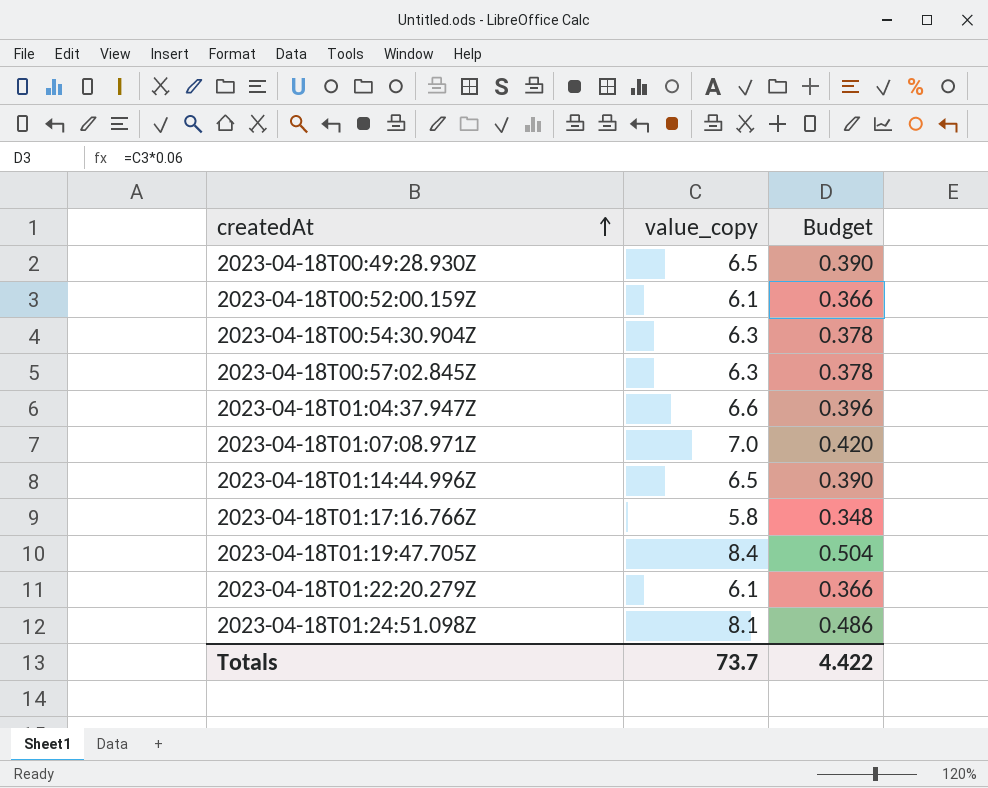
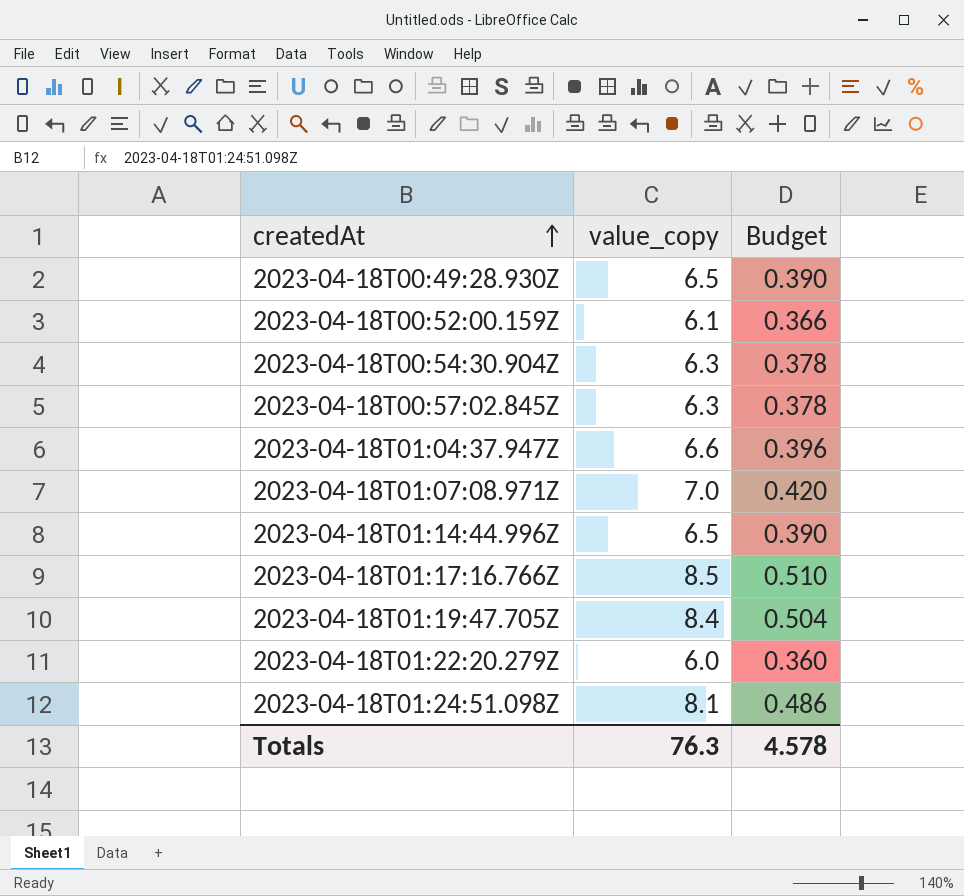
2023-04-18T01:17:16.766Z | value_copy: 5.8 -> 8.5
2023-04-18T01:17:16.766Z | Budget: 0.348 -> 0.510
2023-04-18T01:22:20.279Z | value_copy: 6.1 -> 6.0
2023-04-18T01:22:20.279Z | Budget: 0.366 -> 0.360
Totals | value_copy: 73.7 -> 76.3
Totals | Budget: 4.422 -> 4.578

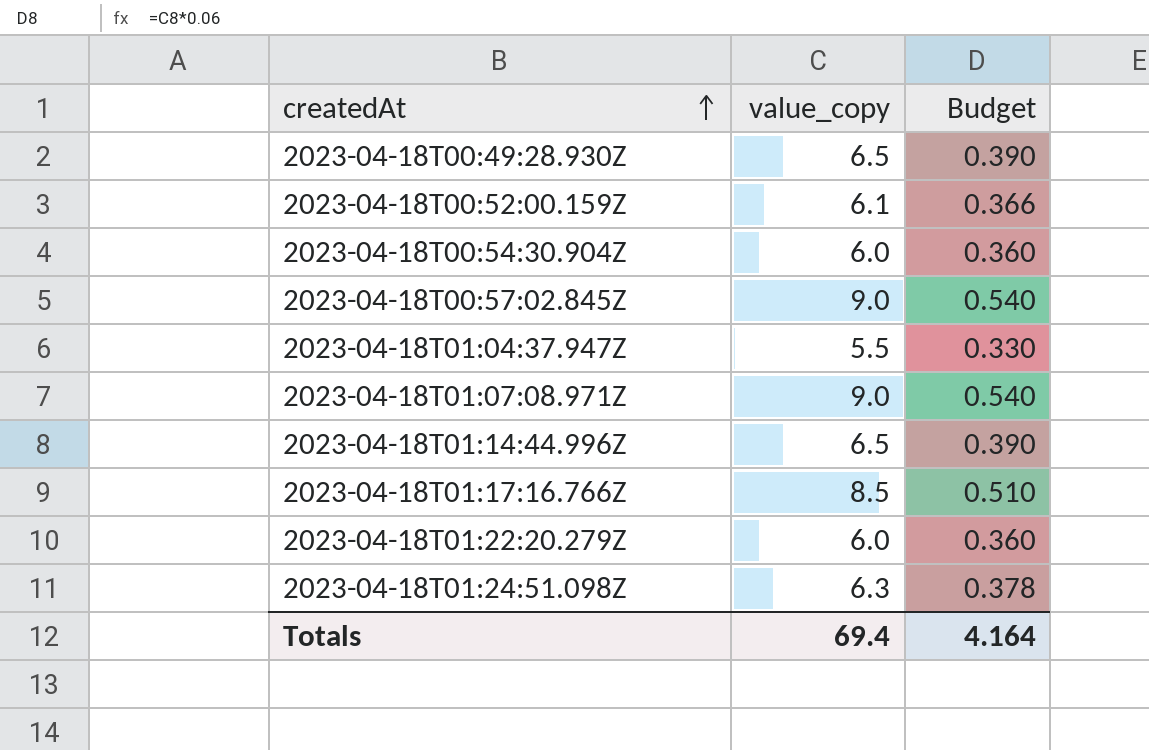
row 2023-04-18T01:19:47.705Z: 8.4 | 0.504 -> none
2023-04-18T00:54:30.904Z | value_copy: 6.3 -> 6.0
2023-04-18T00:54:30.904Z | Budget: 0.378 -> 0.360
2023-04-18T00:57:02.845Z | value_copy: 6.3 -> 9.0
2023-04-18T00:57:02.845Z | Budget: 0.378 -> 0.540
2023-04-18T01:04:37.947Z | value_copy: 6.6 -> 5.5
2023-04-18T01:04:37.947Z | Budget: 0.396 -> 0.330
2023-04-18T01:07:08.971Z | value_copy: 7.0 -> 9.0
2023-04-18T01:07:08.971Z | Budget: 0.420 -> 0.540
2023-04-18T01:24:51.098Z | value_copy: 8.1 -> 6.3
2023-04-18T01:24:51.098Z | Budget: 0.486 -> 0.378
Totals | value_copy: 76.3 -> 69.4
Totals | Budget: 4.578 -> 4.164

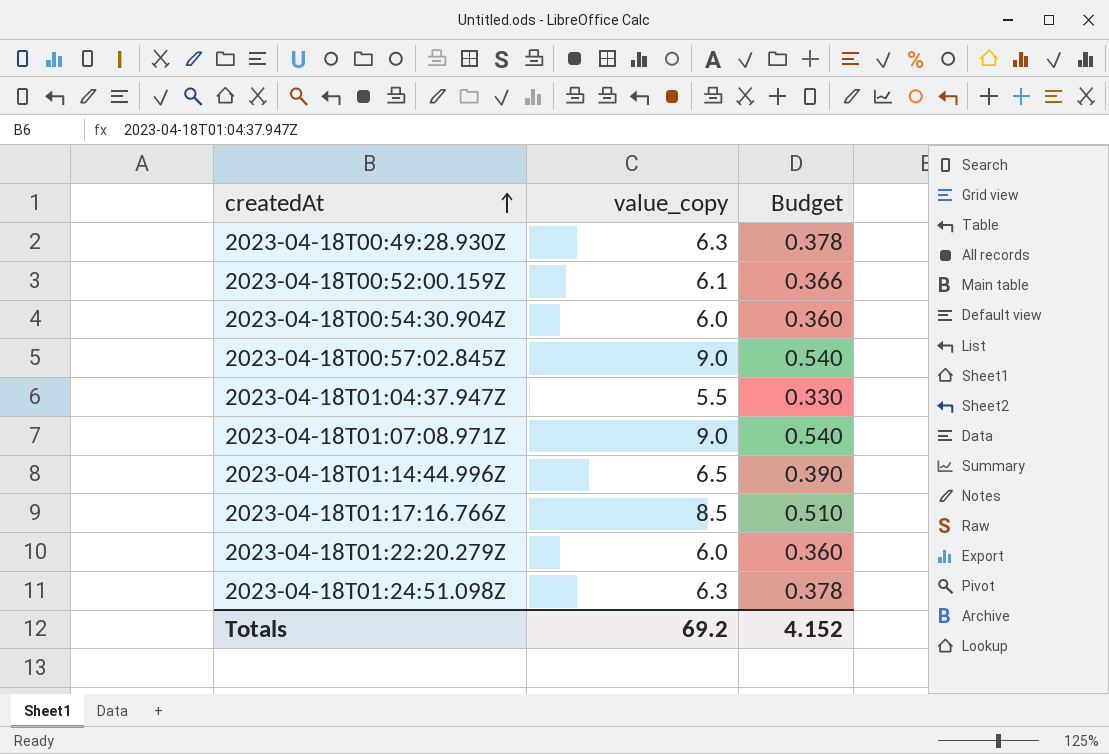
2023-04-18T00:49:28.930Z | value_copy: 6.5 -> 6.3
2023-04-18T00:49:28.930Z | Budget: 0.390 -> 0.378
Totals | value_copy: 69.4 -> 69.2
Totals | Budget: 4.164 -> 4.152

